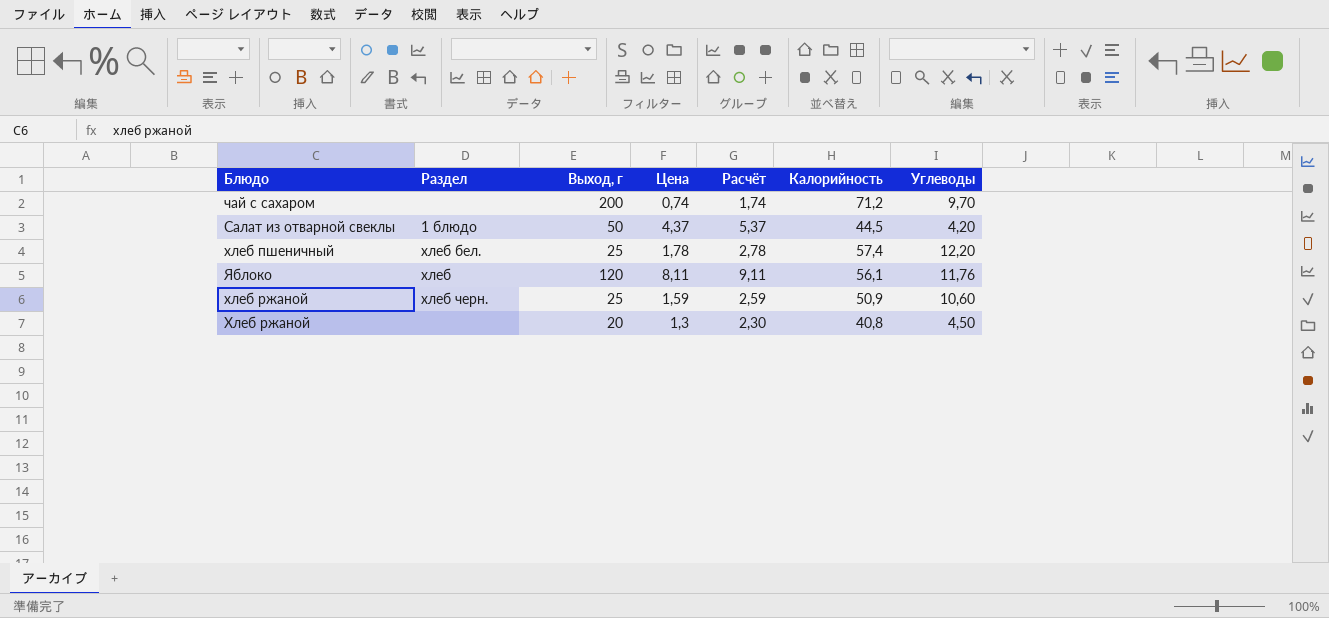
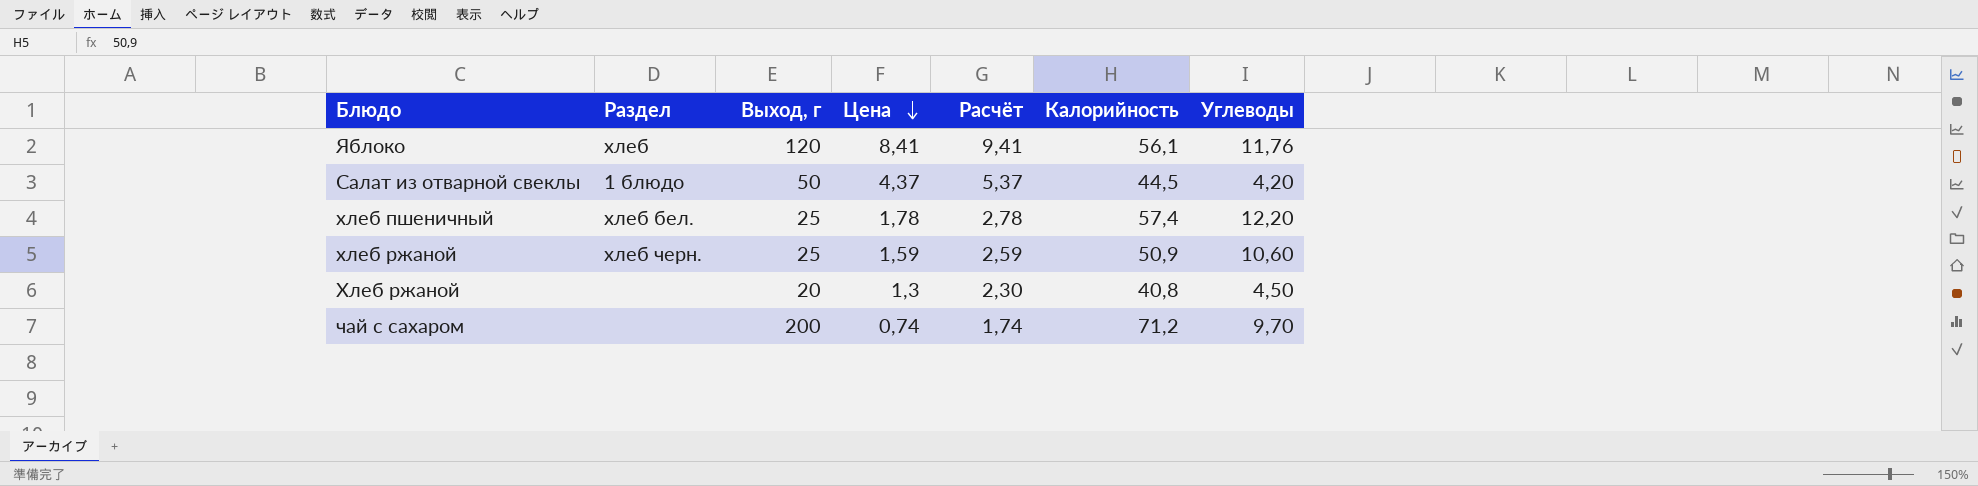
row order: none -> Цена descending
Яблоко | Цена: 8,11 -> 8,41
Яблоко | Расчёт: 9,11 -> 9,41

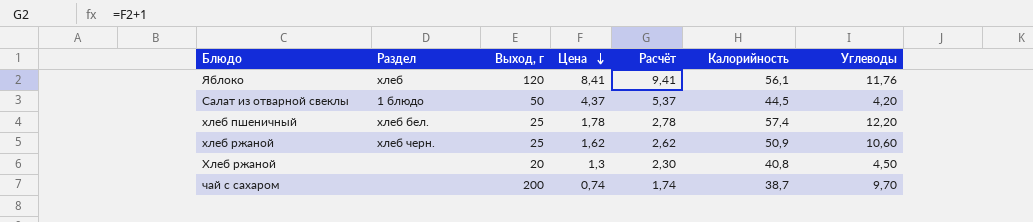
хлеб ржаной | Цена: 1,59 -> 1,62
хлеб ржаной | Расчёт: 2,59 -> 2,62
чай с сахаром | Калорийность: 71,2 -> 38,7

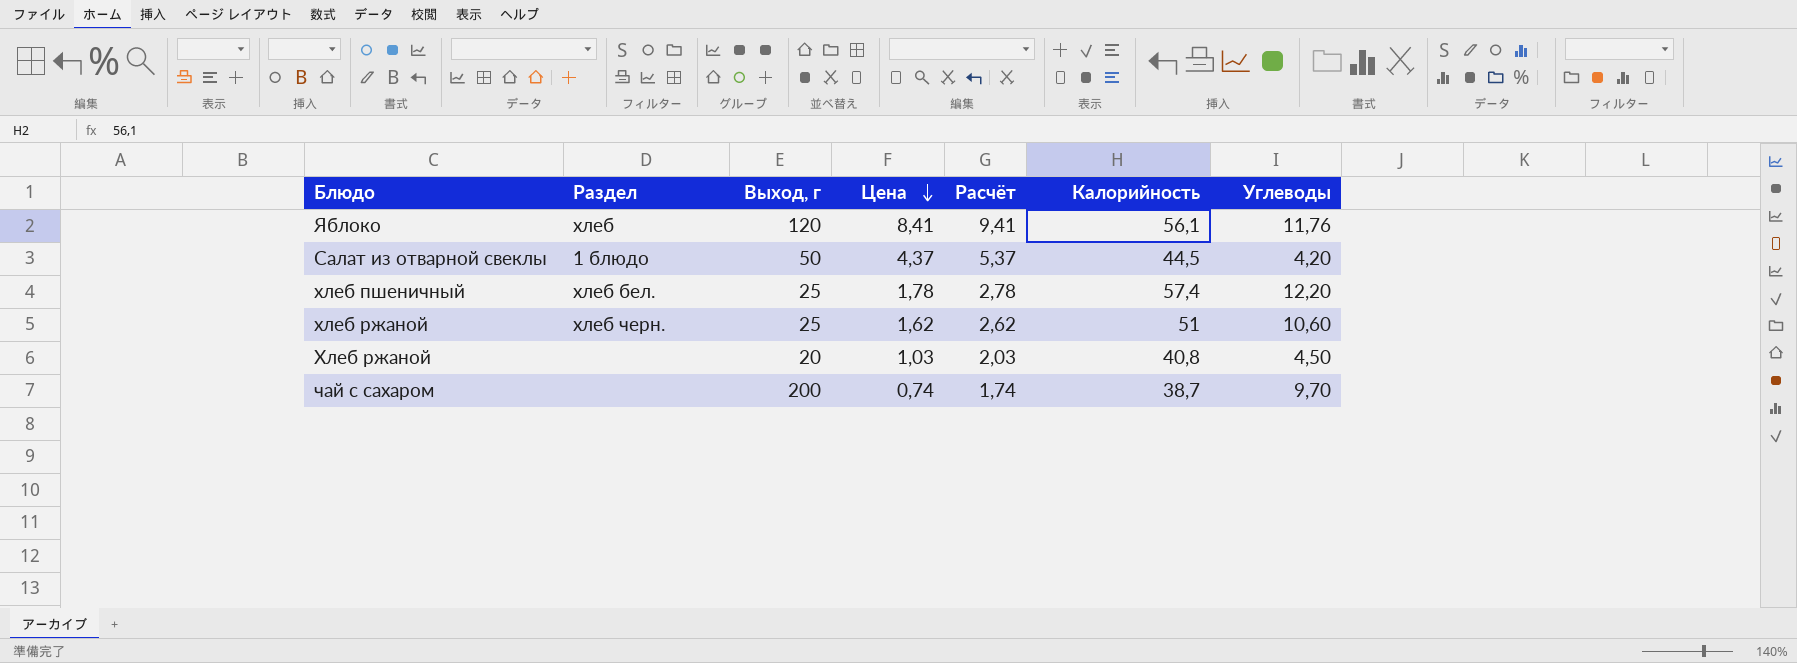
хлеб ржаной | Калорийность: 50,9 -> 51
Хлеб ржаной | Цена: 1,3 -> 1,03
Хлеб ржаной | Расчёт: 2,30 -> 2,03

